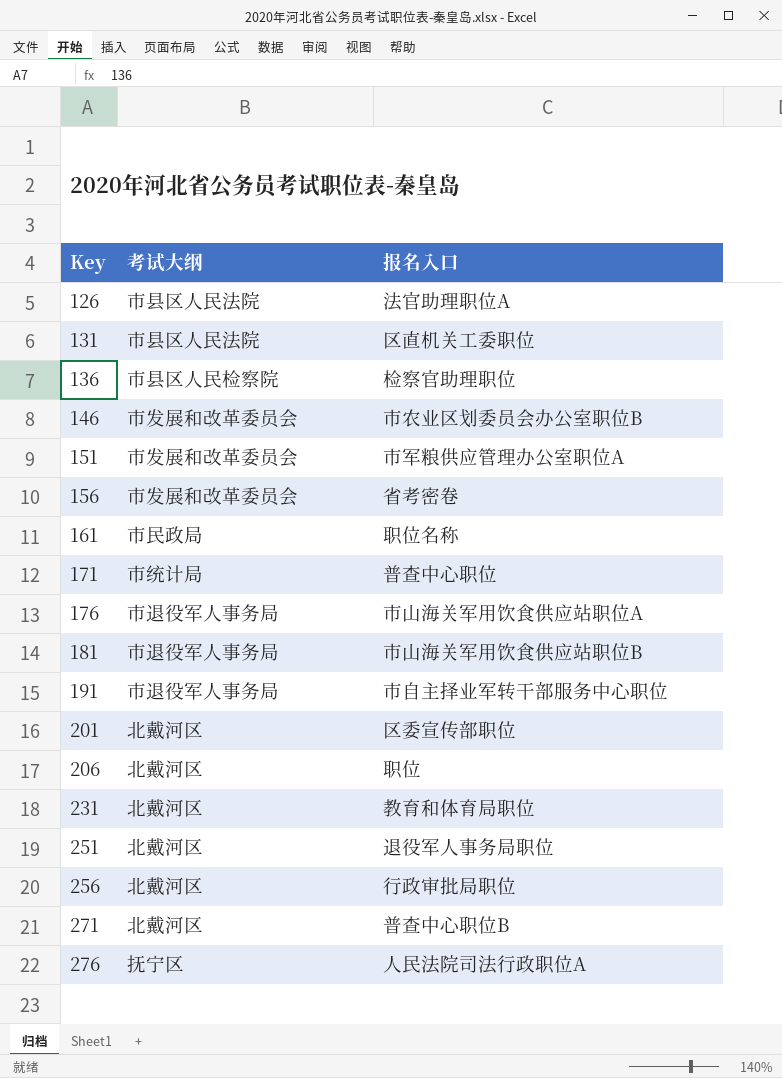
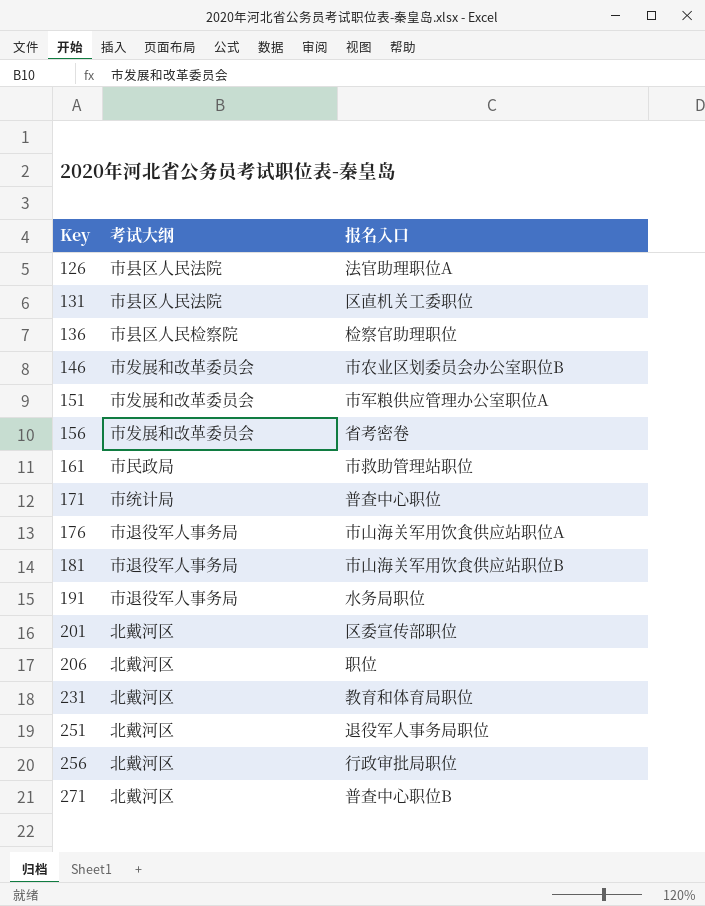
row 276: 抚宁区 | 人民法院司法行政职位A -> none
161 | 报名入口: 职位名称 -> 市救助管理站职位
191 | 报名入口: 市自主择业军转干部服务中心职位 -> 水务局职位

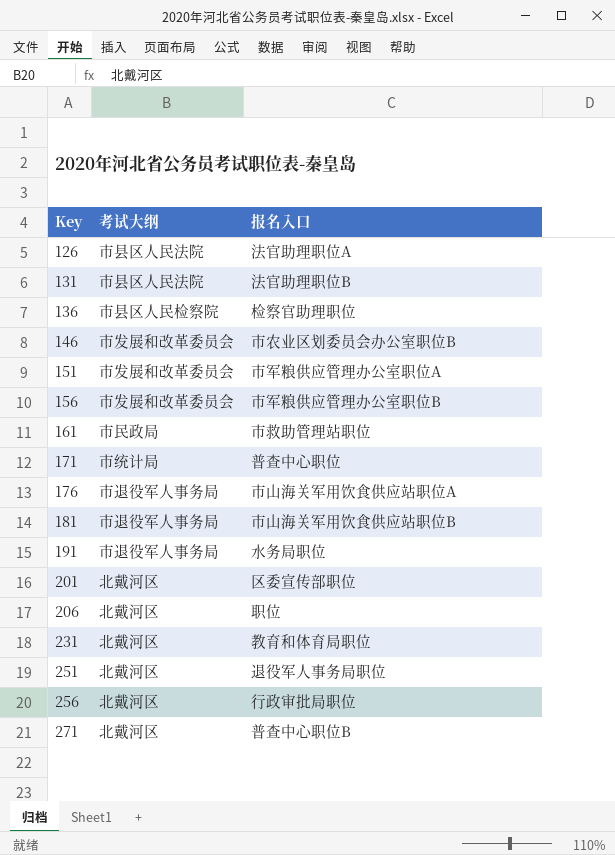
131 | 报名入口: 区直机关工委职位 -> 法官助理职位B
156 | 报名入口: 省考密卷 -> 市军粮供应管理办公室职位B

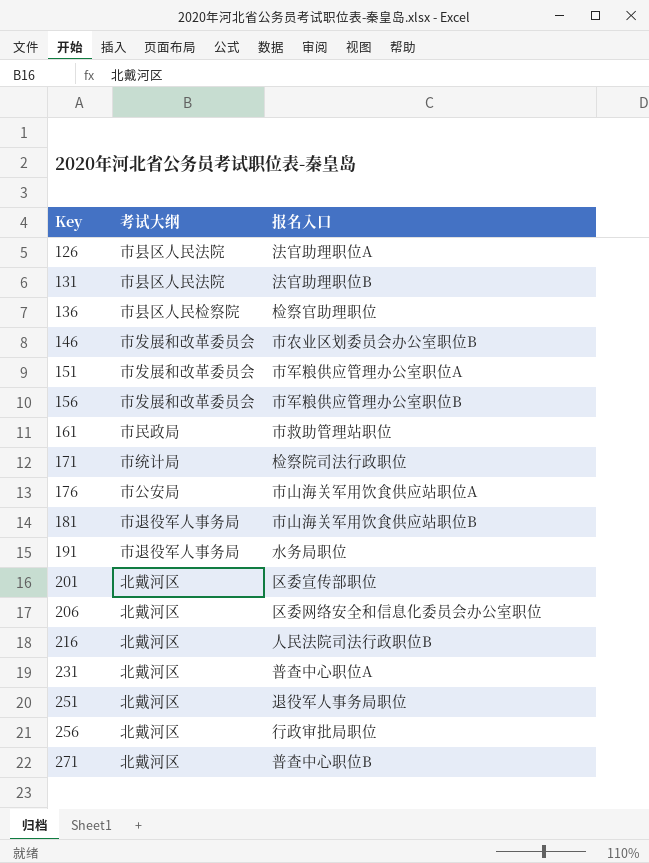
171 | 报名入口: 普查中心职位 -> 检察院司法行政职位
176 | 考试大纲: 市退役军人事务局 -> 市公安局
206 | 报名入口: 职位 -> 区委网络安全和信息化委员会办公室职位
row 216: none -> 北戴河区 | 人民法院司法行政职位B
231 | 报名入口: 教育和体育局职位 -> 普查中心职位A

